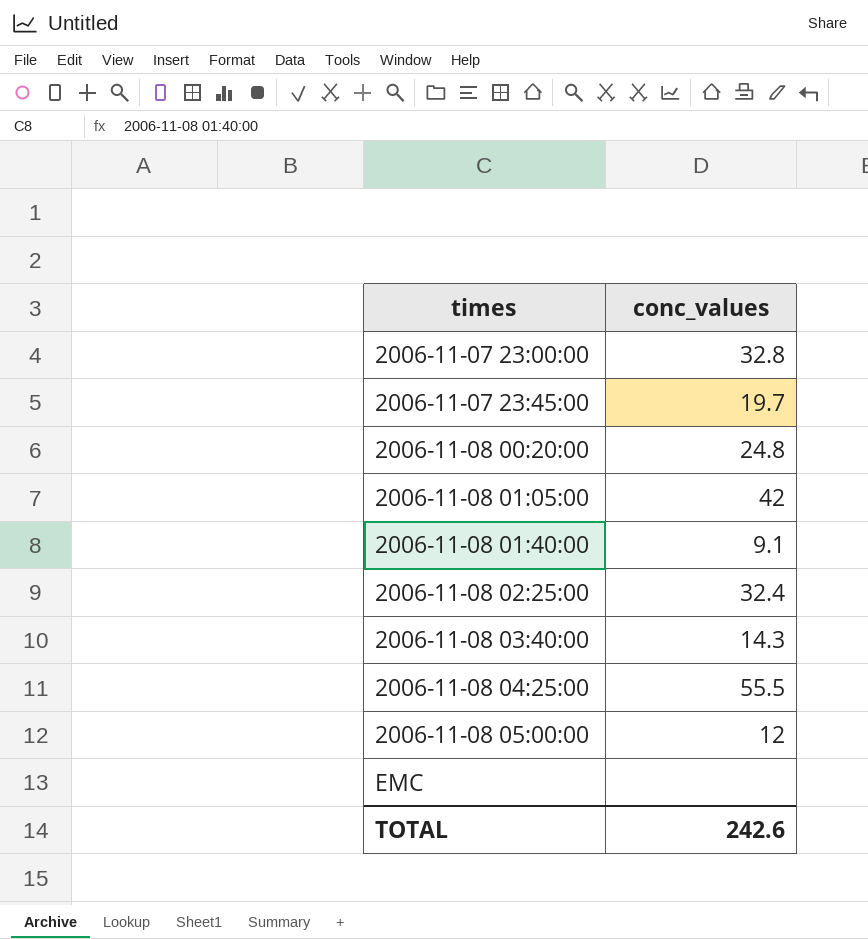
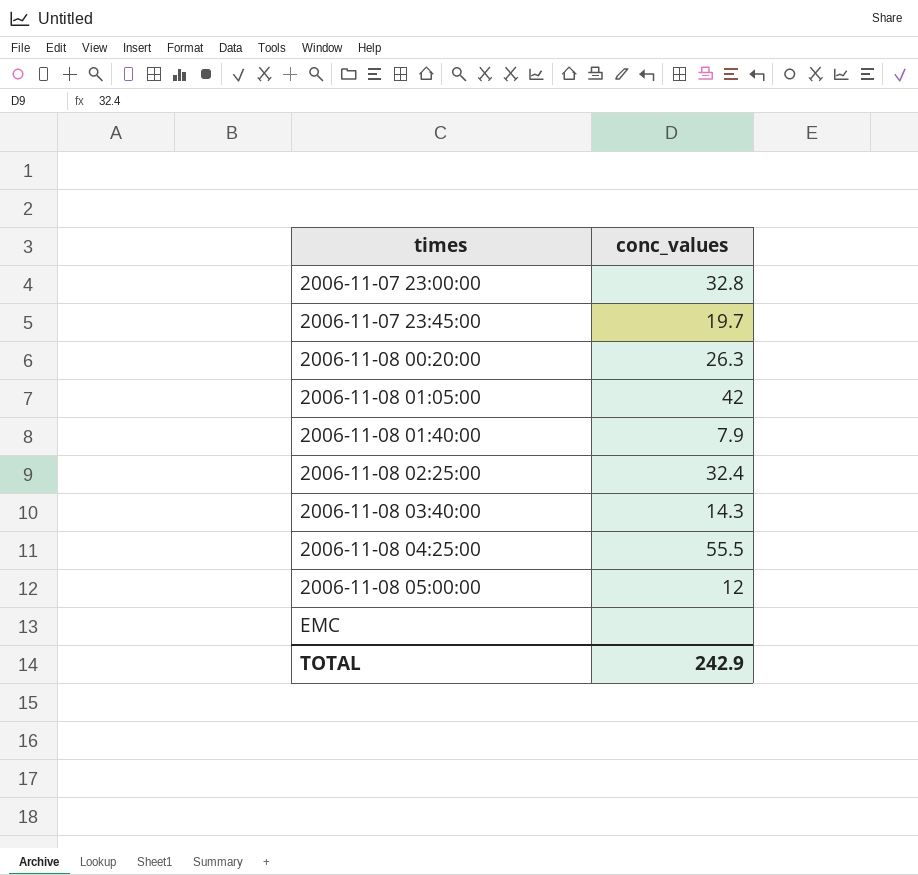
2006-11-08 00:20:00 | conc_values: 24.8 -> 26.3
2006-11-08 01:40:00 | conc_values: 9.1 -> 7.9
TOTAL | conc_values: 242.6 -> 242.9

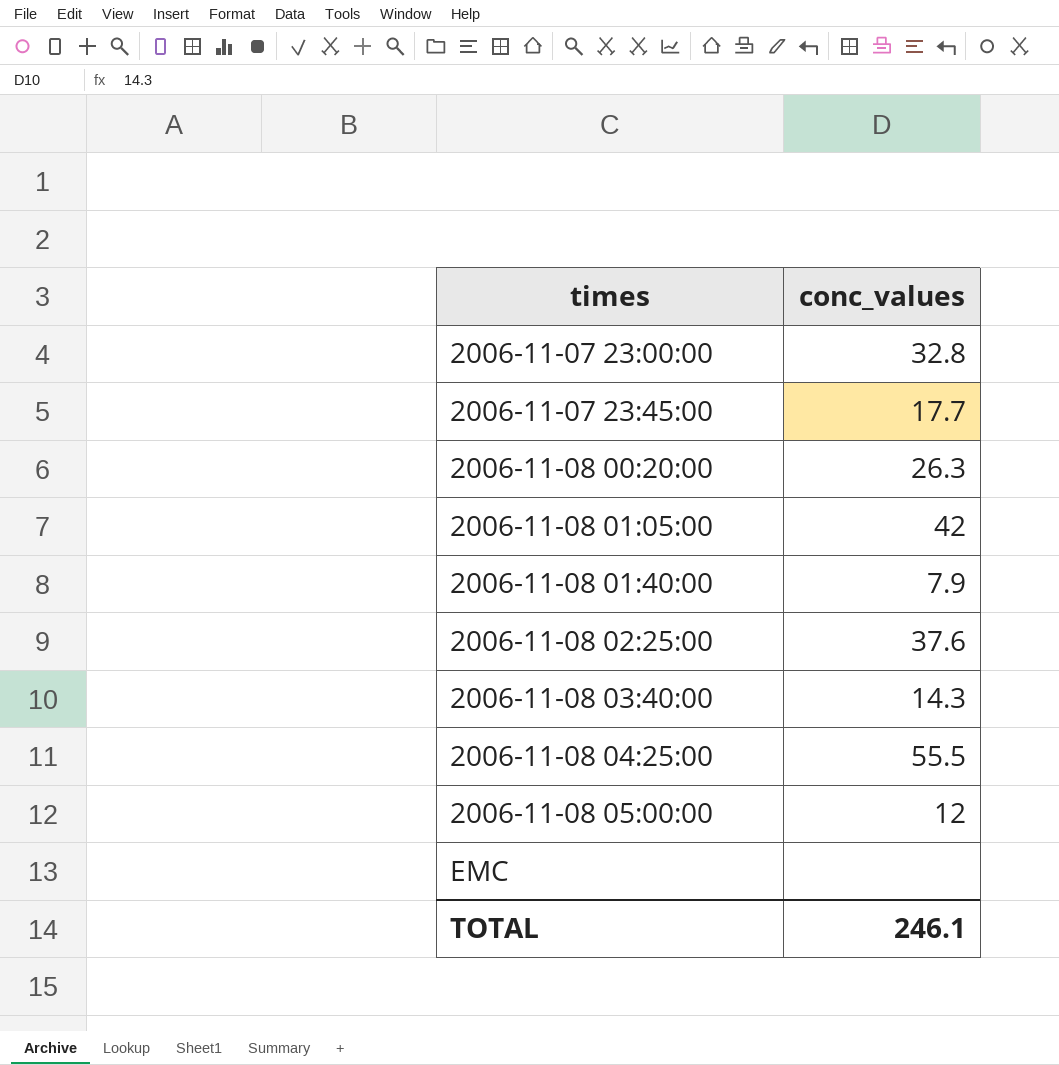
2006-11-07 23:45:00 | conc_values: 19.7 -> 17.7
2006-11-08 02:25:00 | conc_values: 32.4 -> 37.6
TOTAL | conc_values: 242.9 -> 246.1

